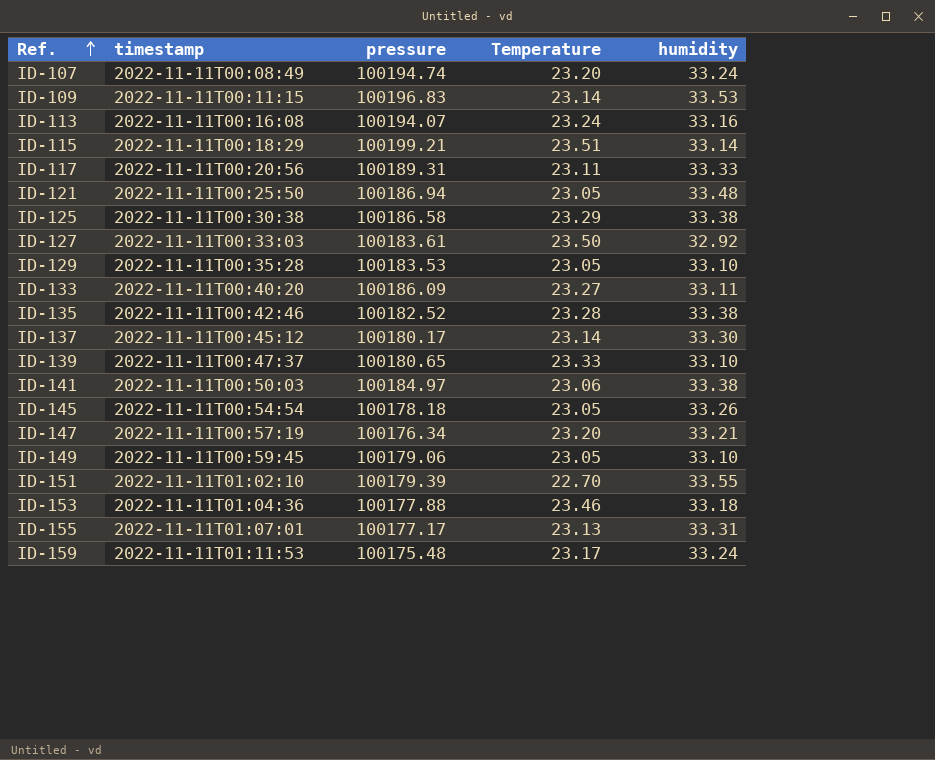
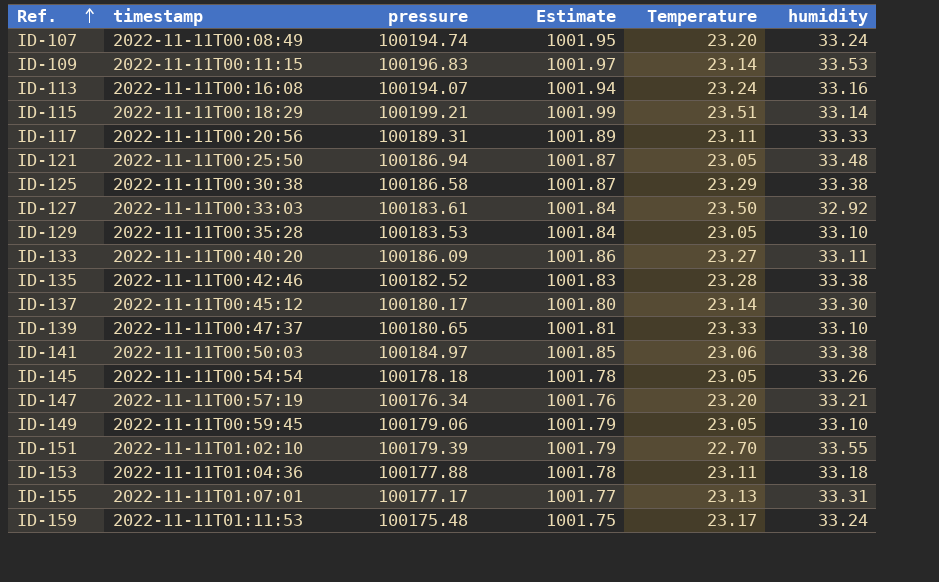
column Estimate | formula: none -> [pressure] * 0.01
ID-153 | Temperature: 23.46 -> 23.11

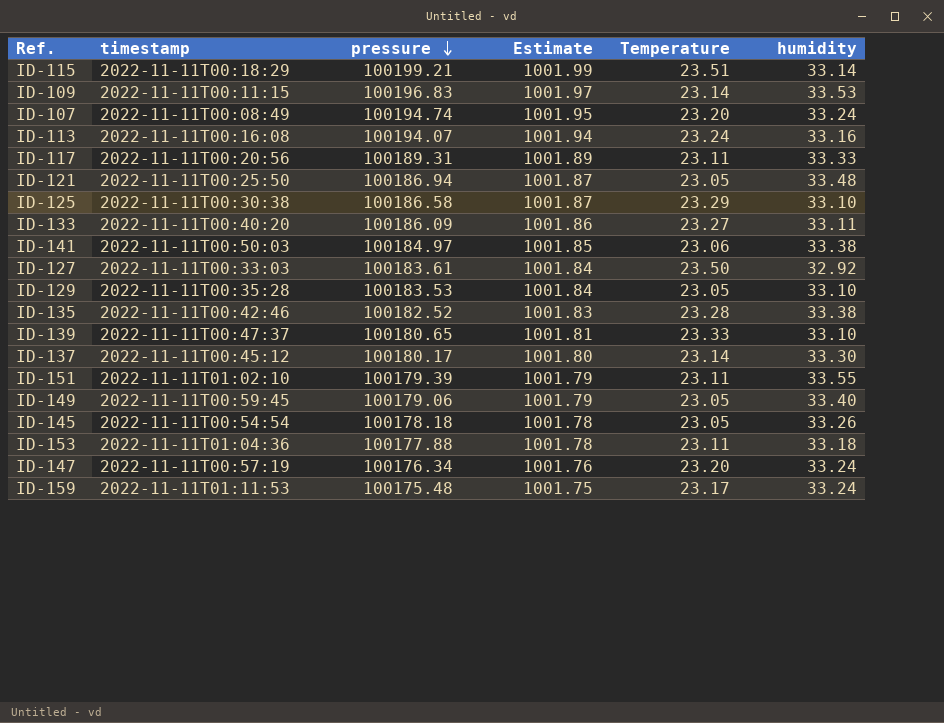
row order: Ref. ascending -> pressure descending
row ID-155: 2022-11-11T01:07:01 | 100177.17 | 1001.77 | 23.13 | 33.31 -> none
ID-125 | humidity: 33.38 -> 33.10
ID-151 | Temperature: 22.70 -> 23.11
ID-149 | humidity: 33.10 -> 33.40
ID-147 | humidity: 33.21 -> 33.24

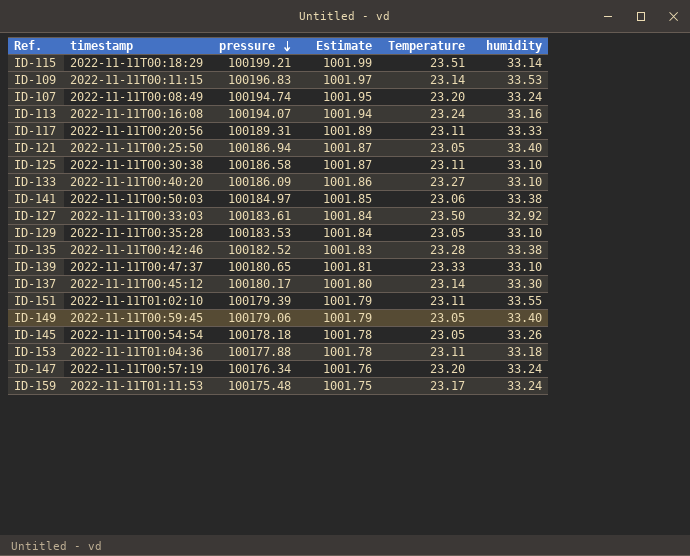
ID-121 | humidity: 33.48 -> 33.40
ID-125 | Temperature: 23.29 -> 23.11
ID-133 | humidity: 33.11 -> 33.10

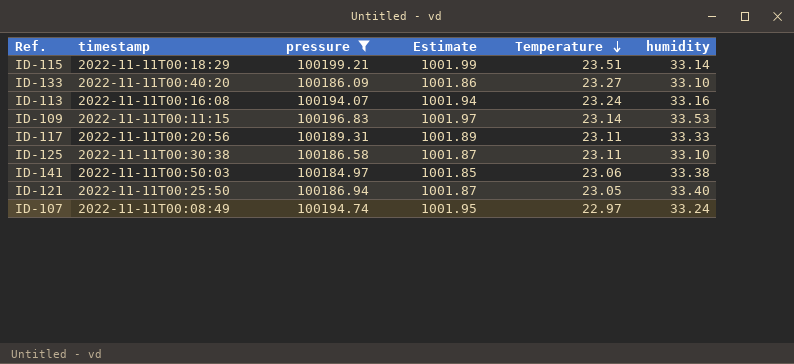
filter: none -> pressure >= 100184.97
row order: pressure descending -> Temperature descending
ID-107 | Temperature: 23.20 -> 22.97

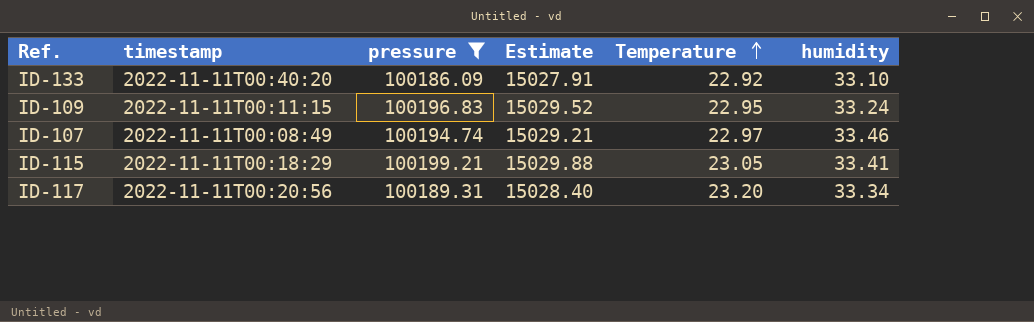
row order: Temperature descending -> Temperature ascending
column Estimate | formula: [pressure] * 0.01 -> [pressure] * 0.15
row ID-113: 2022-11-11T00:16:08 | 100194.07 | 1001.94 | 23.24 | 33.16 -> none
row ID-125: 2022-11-11T00:30:38 | 100186.58 | 1001.87 | 23.11 | 33.10 -> none
row ID-141: 2022-11-11T00:50:03 | 100184.97 | 1001.85 | 23.06 | 33.38 -> none
row ID-121: 2022-11-11T00:25:50 | 100186.94 | 1001.87 | 23.05 | 33.40 -> none
ID-133 | Temperature: 23.27 -> 22.92
ID-109 | Temperature: 23.14 -> 22.95
ID-109 | humidity: 33.53 -> 33.24
ID-107 | humidity: 33.24 -> 33.46
ID-115 | Temperature: 23.51 -> 23.05
ID-115 | humidity: 33.14 -> 33.41
ID-117 | Temperature: 23.11 -> 23.20
ID-117 | humidity: 33.33 -> 33.34

